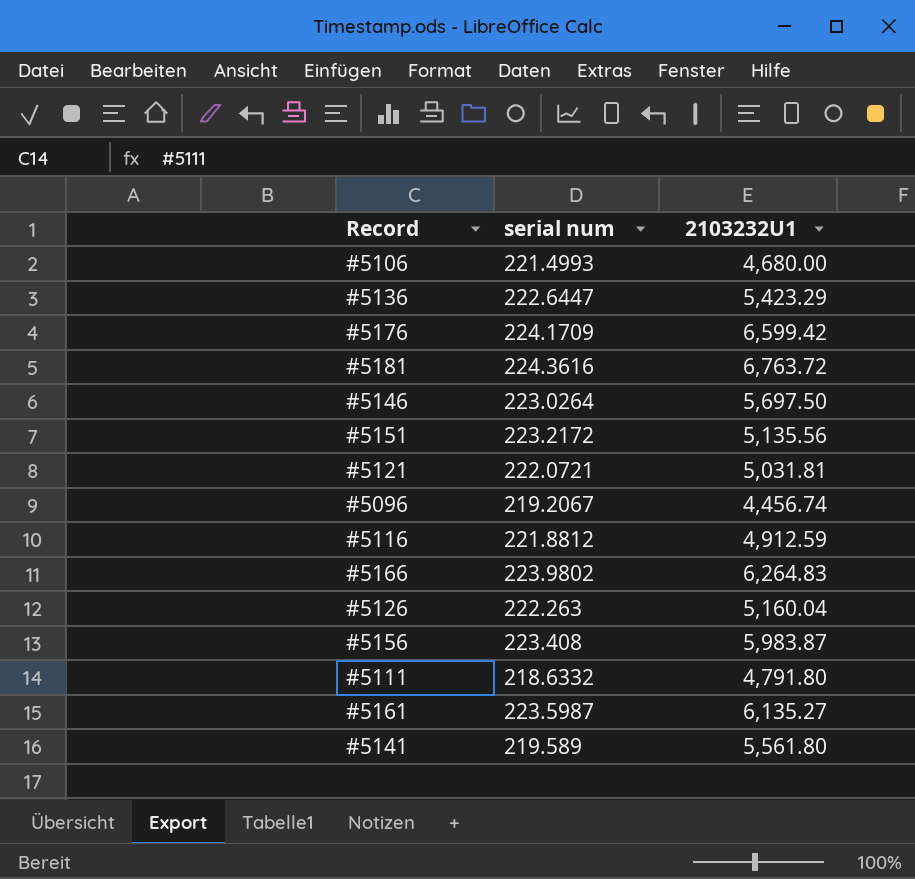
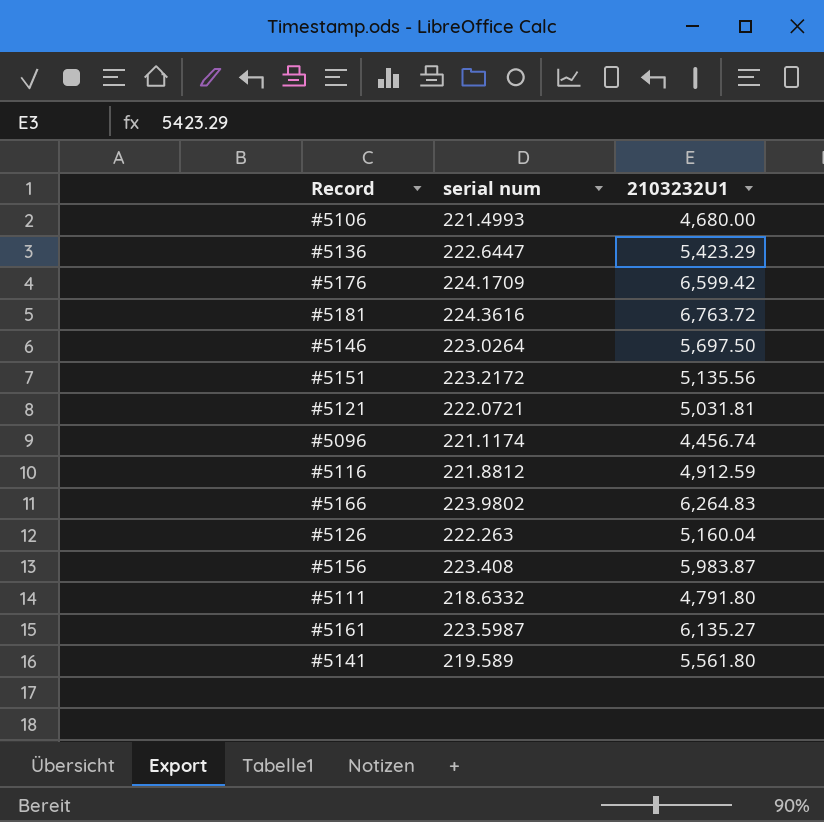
#5096 | serial num: 219.2067 -> 221.1174

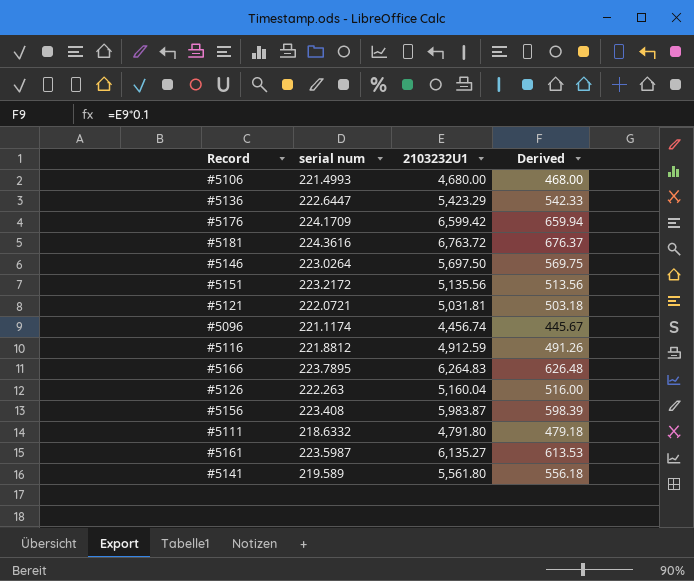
column Derived | formula: none -> [2103232U1] * 0.1
#5166 | serial num: 223.9802 -> 223.7895

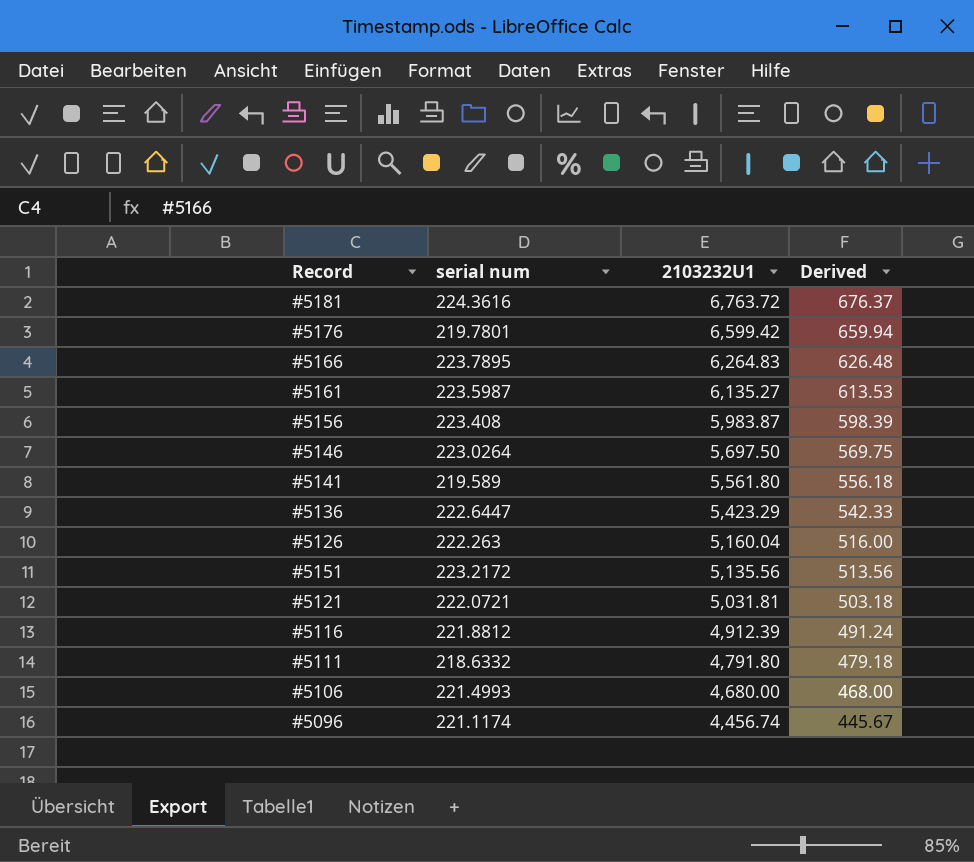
row order: none -> 2103232U1 descending
#5176 | serial num: 224.1709 -> 219.7801
#5116 | 2103232U1: 4,912.59 -> 4,912.39
#5116 | Derived: 491.26 -> 491.24

